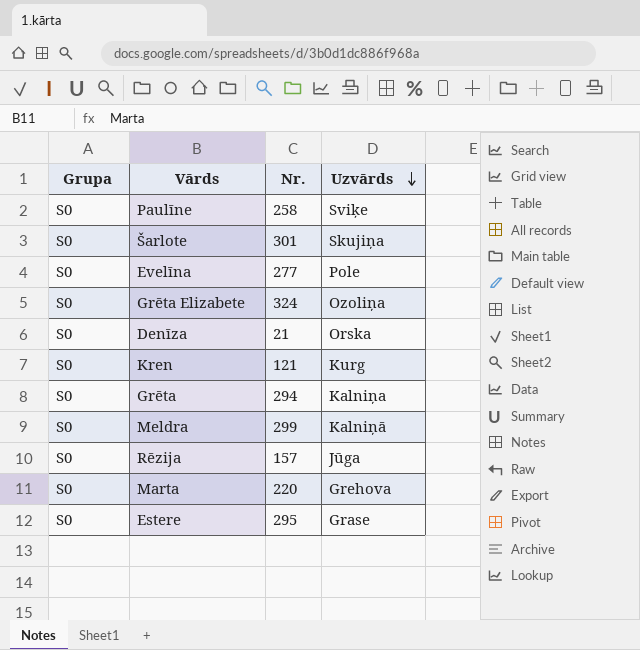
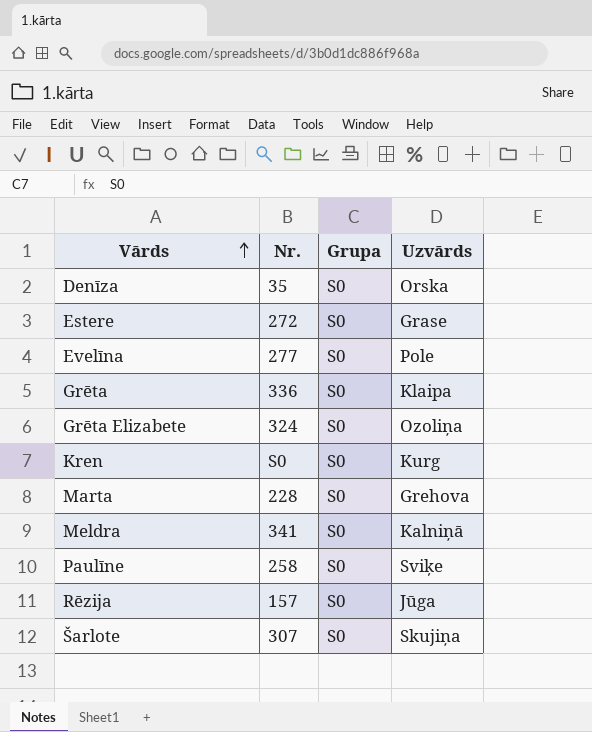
row order: Uzvārds descending -> Vārds ascending
column Grupa | position: 1 -> 3
Denīza | Nr.: 21 -> 35
Estere | Nr.: 295 -> 272
Grēta | Nr.: 294 -> 336
Grēta | Uzvārds: Kalniņa -> Klaipa
Kren | Nr.: 121 -> S0
Marta | Nr.: 220 -> 228
Meldra | Nr.: 299 -> 341
Šarlote | Nr.: 301 -> 307

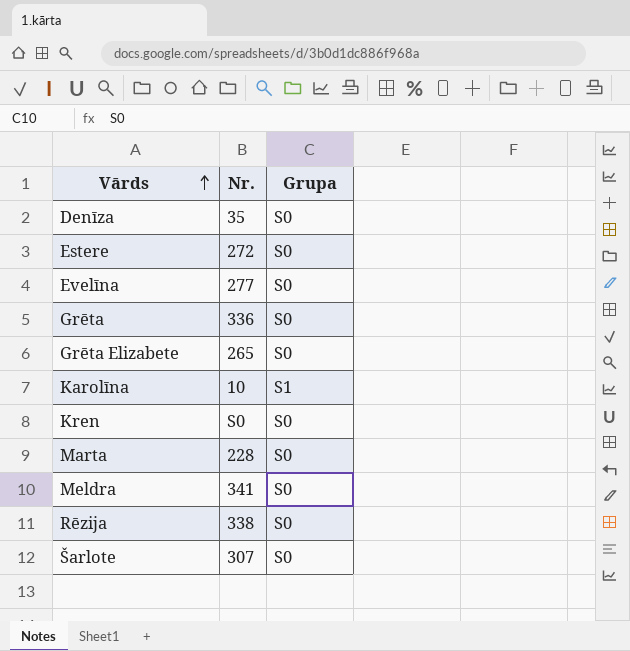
column Uzvārds | position: 4 -> none
row Paulīne: 258 | S0 | Sviķe -> none
Grēta Elizabete | Nr.: 324 -> 265
row Karolīna: none -> 10 | S1
Rēzija | Nr.: 157 -> 338

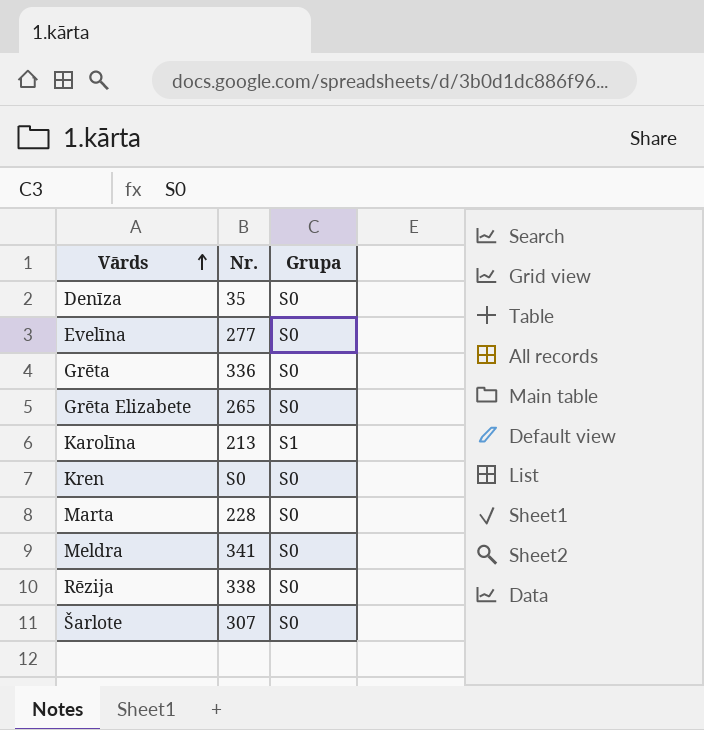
row Estere: 272 | S0 -> none
Karolīna | Nr.: 10 -> 213

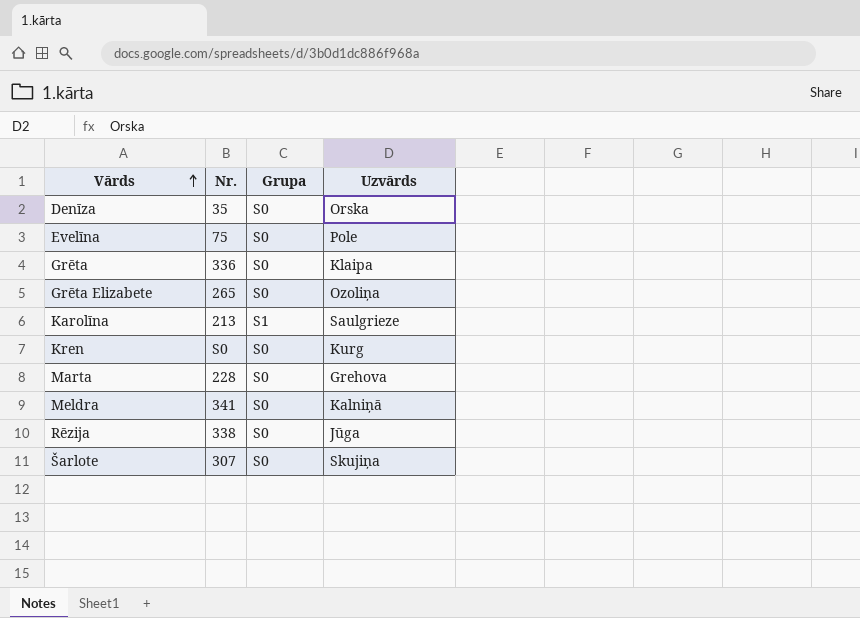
column Uzvārds | position: none -> 4
Evelīna | Nr.: 277 -> 75

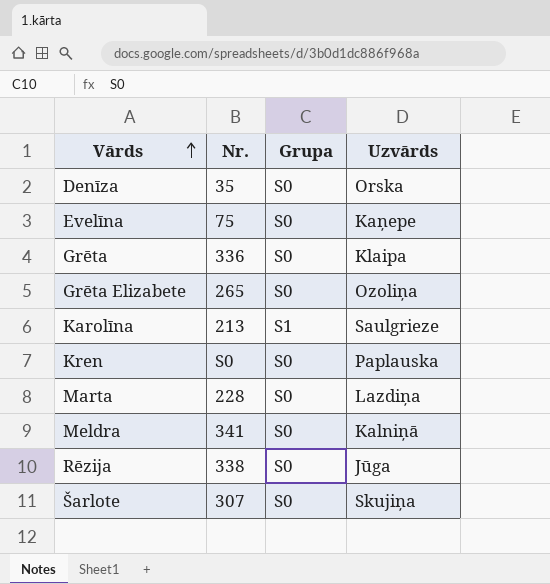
Evelīna | Uzvārds: Pole -> Kaņepe
Kren | Uzvārds: Kurg -> Paplauska
Marta | Uzvārds: Grehova -> Lazdiņa

